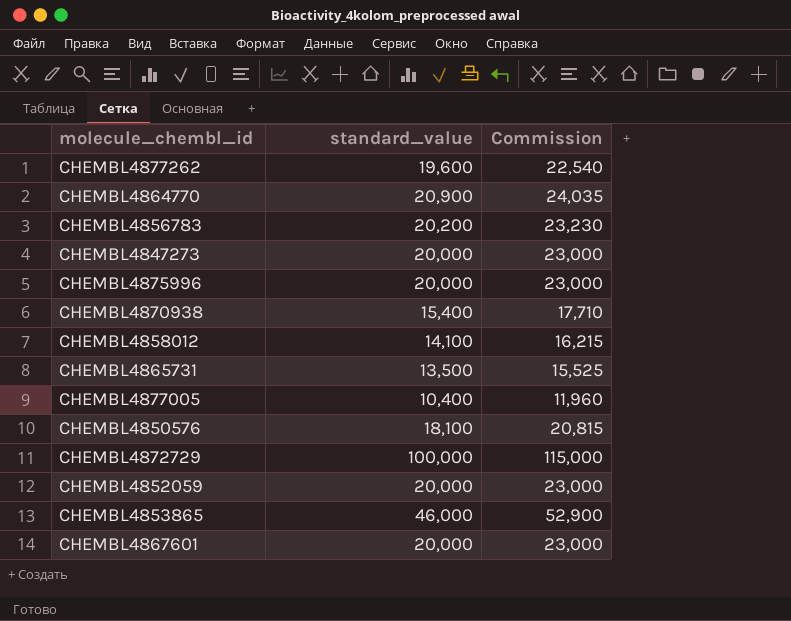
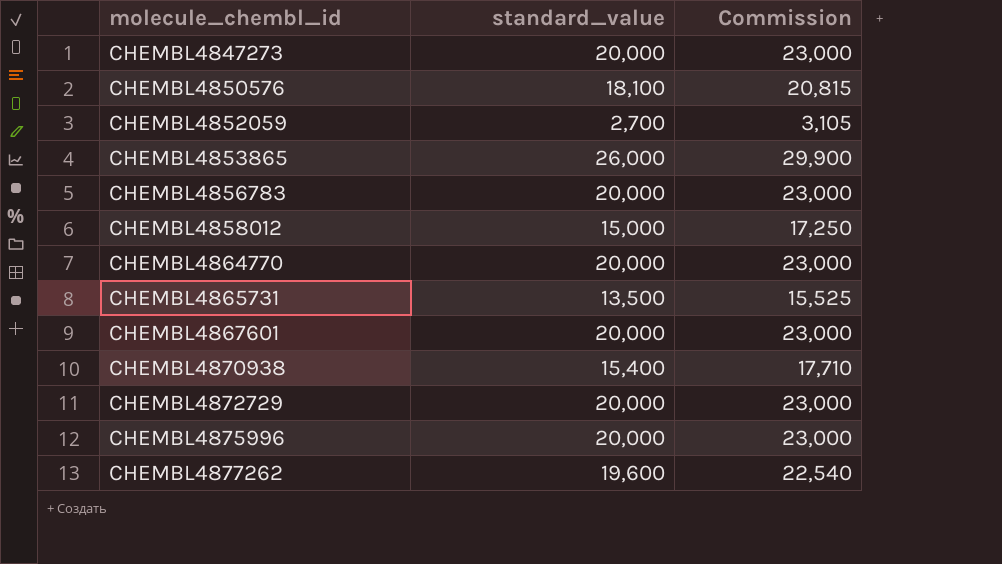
row order: none -> molecule_chembl_id ascending
row CHEMBL4877005: 10,400 | 11,960 -> none
CHEMBL4852059 | standard_value: 20,000 -> 2,700
CHEMBL4852059 | Commission: 23,000 -> 3,105
CHEMBL4853865 | standard_value: 46,000 -> 26,000
CHEMBL4853865 | Commission: 52,900 -> 29,900
CHEMBL4856783 | standard_value: 20,200 -> 20,000
CHEMBL4856783 | Commission: 23,230 -> 23,000
CHEMBL4858012 | standard_value: 14,100 -> 15,000
CHEMBL4858012 | Commission: 16,215 -> 17,250
CHEMBL4864770 | standard_value: 20,900 -> 20,000
CHEMBL4864770 | Commission: 24,035 -> 23,000
CHEMBL4872729 | standard_value: 100,000 -> 20,000
CHEMBL4872729 | Commission: 115,000 -> 23,000

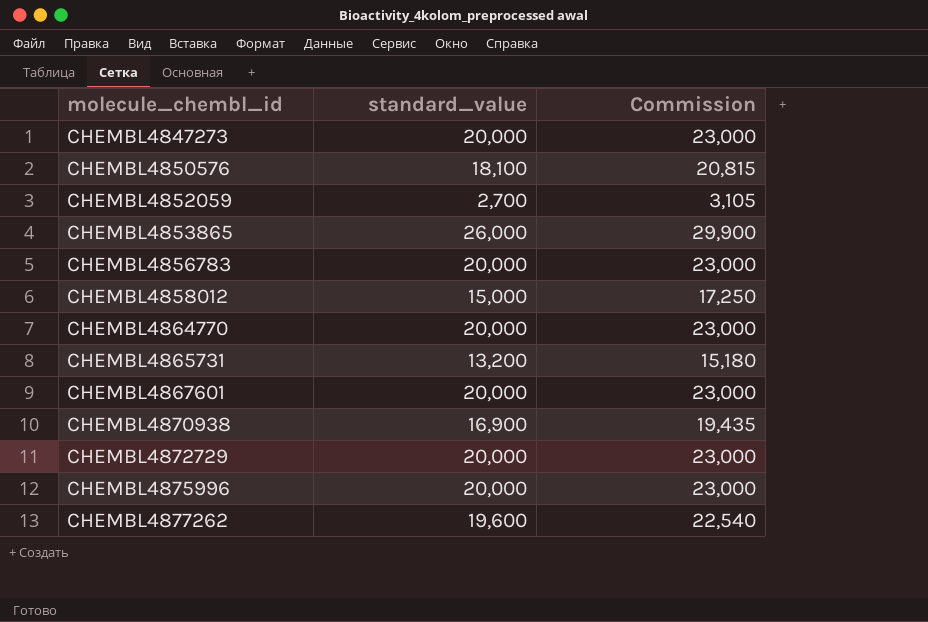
CHEMBL4865731 | standard_value: 13,500 -> 13,200
CHEMBL4865731 | Commission: 15,525 -> 15,180
CHEMBL4870938 | standard_value: 15,400 -> 16,900
CHEMBL4870938 | Commission: 17,710 -> 19,435

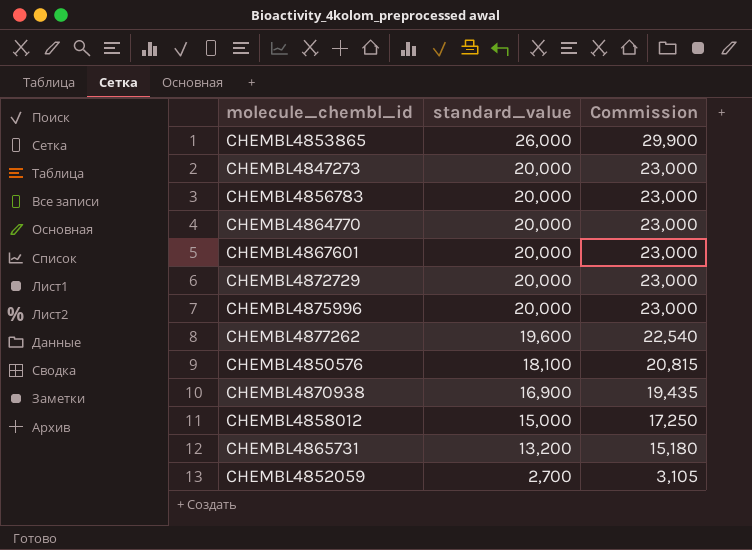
row order: molecule_chembl_id ascending -> standard_value descending

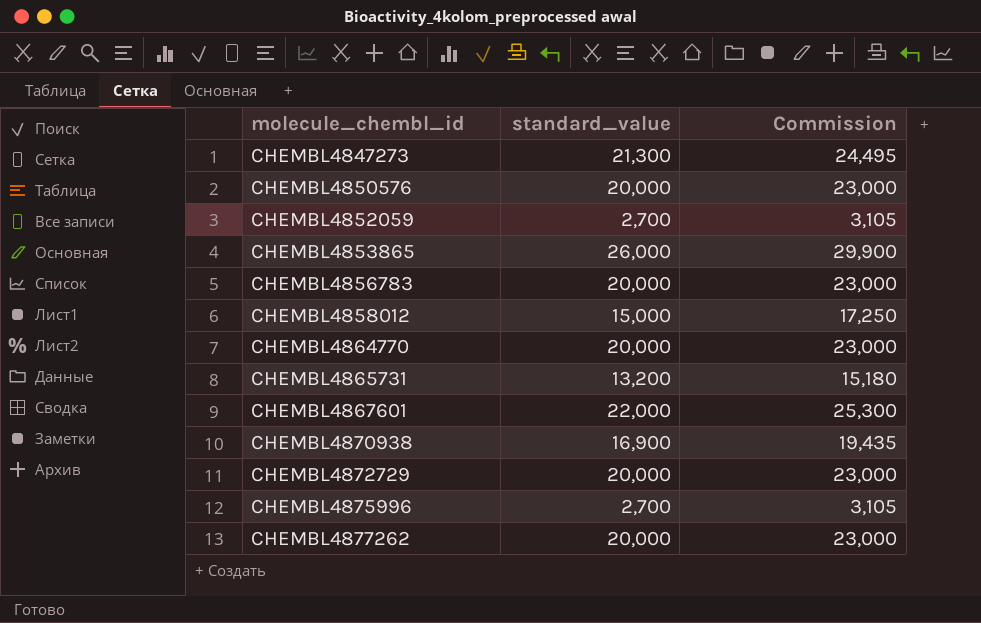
row order: standard_value descending -> molecule_chembl_id ascending
CHEMBL4847273 | standard_value: 20,000 -> 21,300
CHEMBL4847273 | Commission: 23,000 -> 24,495
CHEMBL4850576 | standard_value: 18,100 -> 20,000
CHEMBL4850576 | Commission: 20,815 -> 23,000
CHEMBL4867601 | standard_value: 20,000 -> 22,000
CHEMBL4867601 | Commission: 23,000 -> 25,300
CHEMBL4875996 | standard_value: 20,000 -> 2,700
CHEMBL4875996 | Commission: 23,000 -> 3,105
CHEMBL4877262 | standard_value: 19,600 -> 20,000
CHEMBL4877262 | Commission: 22,540 -> 23,000

